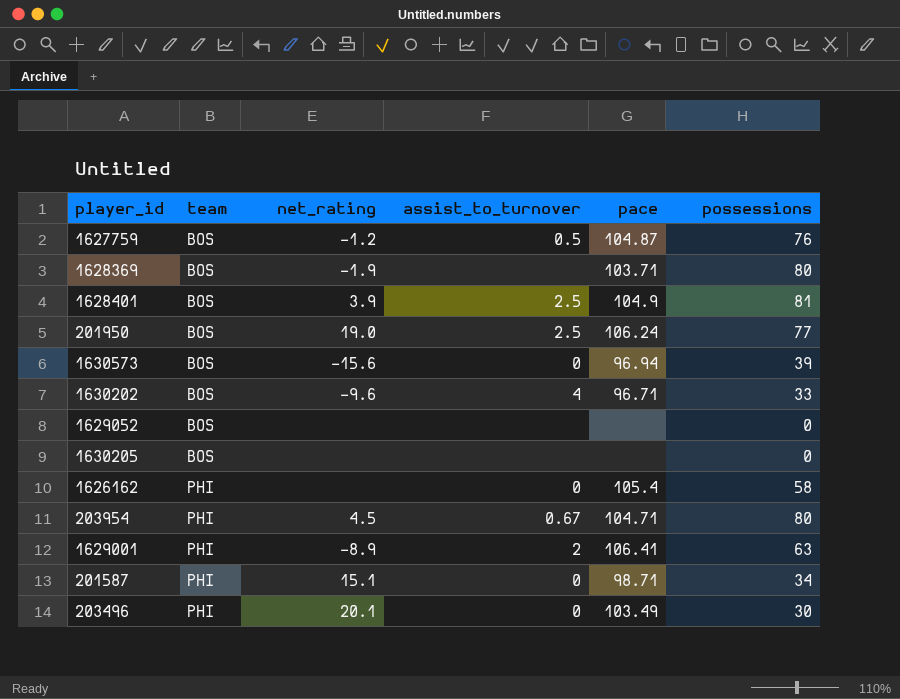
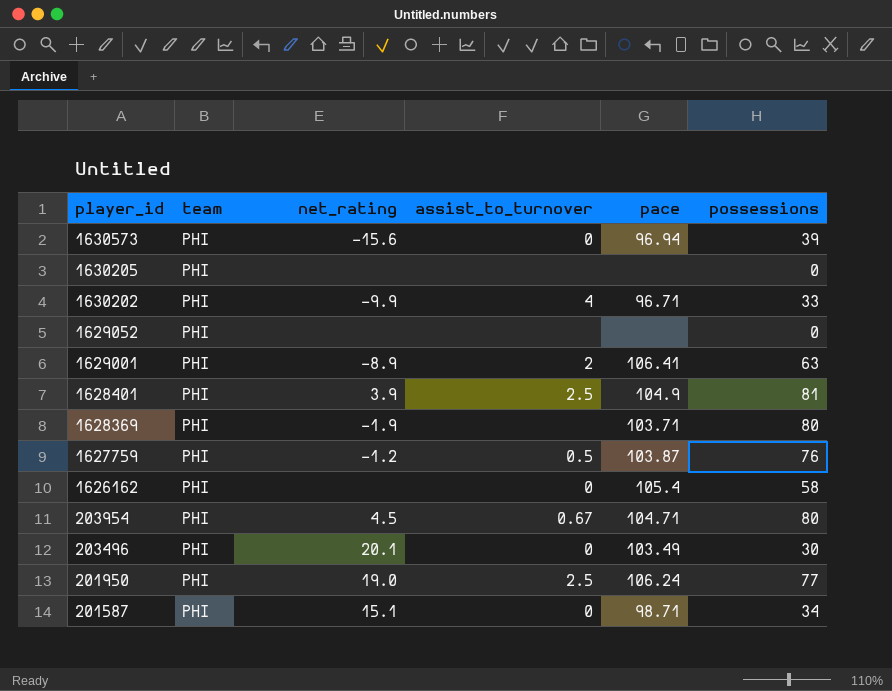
row order: team ascending -> player_id descending
1630573 | team: BOS -> PHI
1630205 | team: BOS -> PHI
1630202 | team: BOS -> PHI
1630202 | net_rating: -9.6 -> -9.9
1629052 | team: BOS -> PHI
1628401 | team: BOS -> PHI
1628369 | team: BOS -> PHI
1627759 | team: BOS -> PHI
1627759 | pace: 104.87 -> 103.87
201950 | team: BOS -> PHI

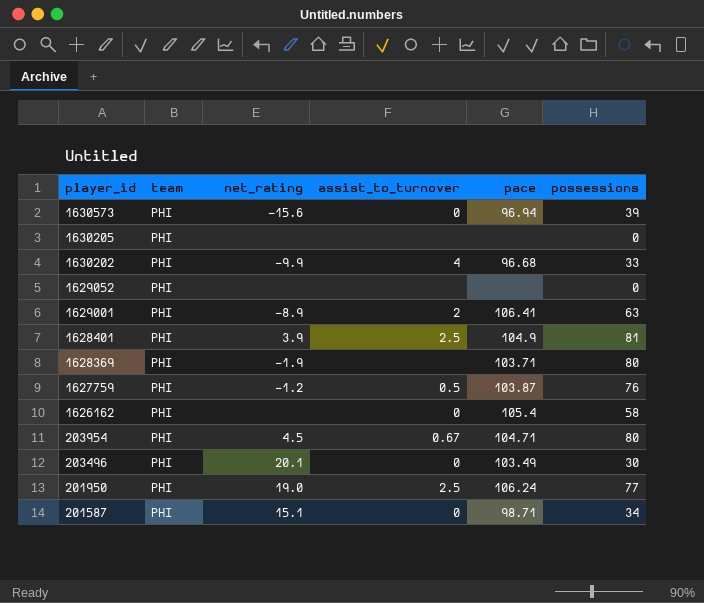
1630202 | pace: 96.71 -> 96.68

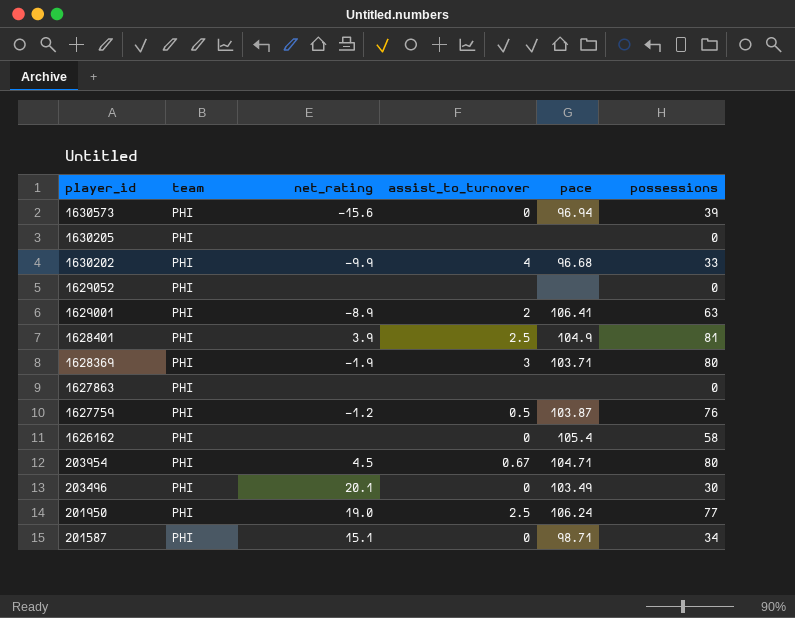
1628369 | assist_to_turnover: none -> 3
row 1627863: none -> PHI | none | none | none | 0

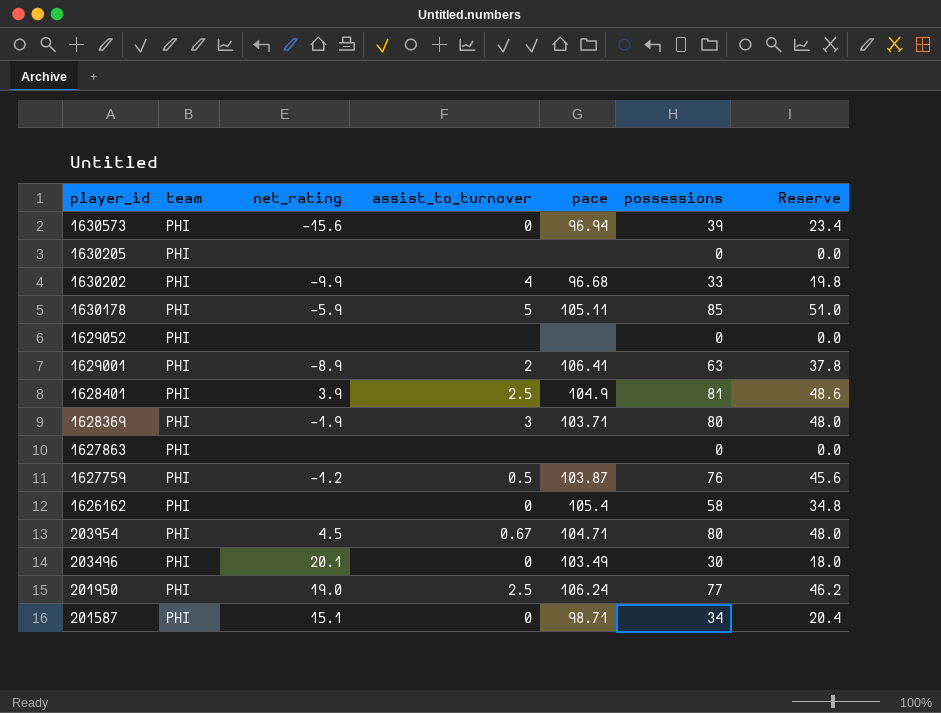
column Reserve | formula: none -> [possessions] * 0.6
row 1630178: none -> PHI | -5.9 | 5 | 105.11 | 85 | 51.0

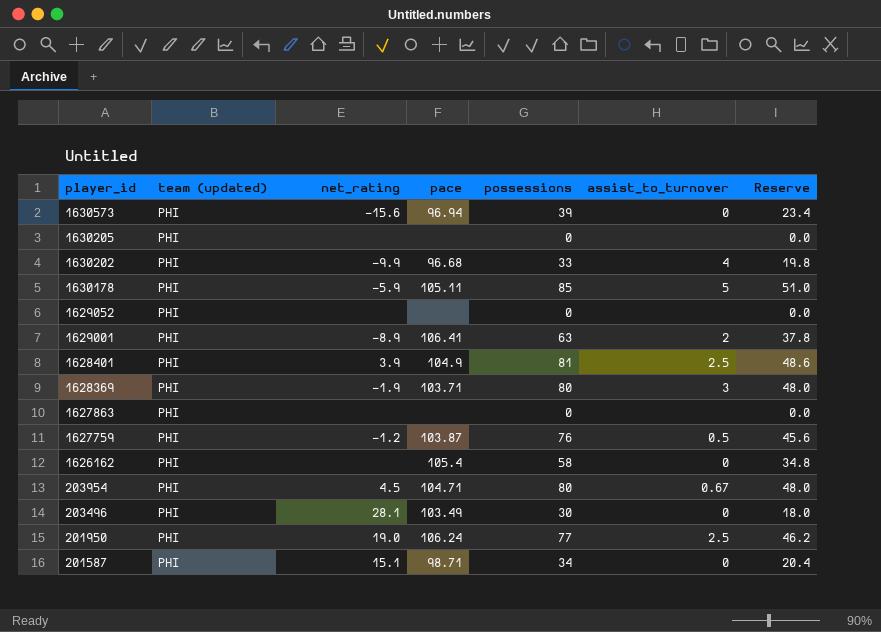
column name: team -> team (updated)
column assist_to_turnover | position: 4 -> 6
203496 | net_rating: 20.1 -> 28.1

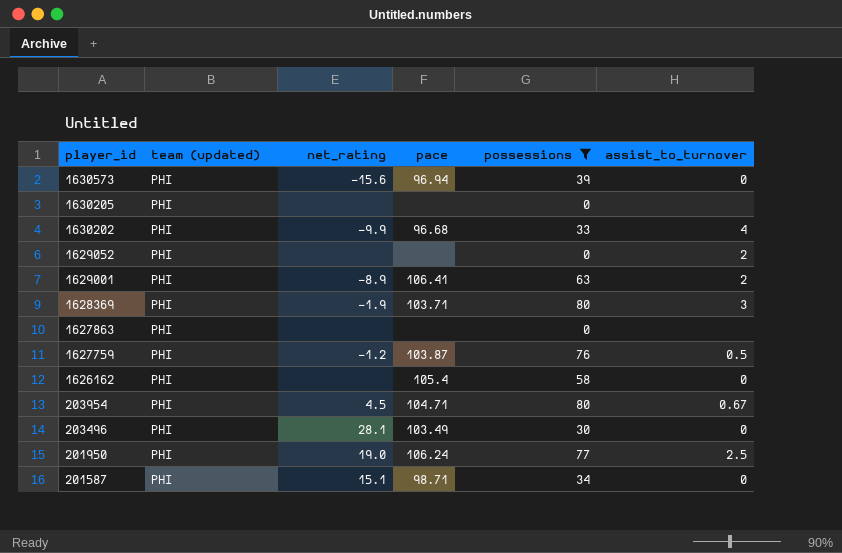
filter: none -> possessions <= 80
column Reserve | formula: [possessions] * 0.6 -> none
1629052 | assist_to_turnover: none -> 2

